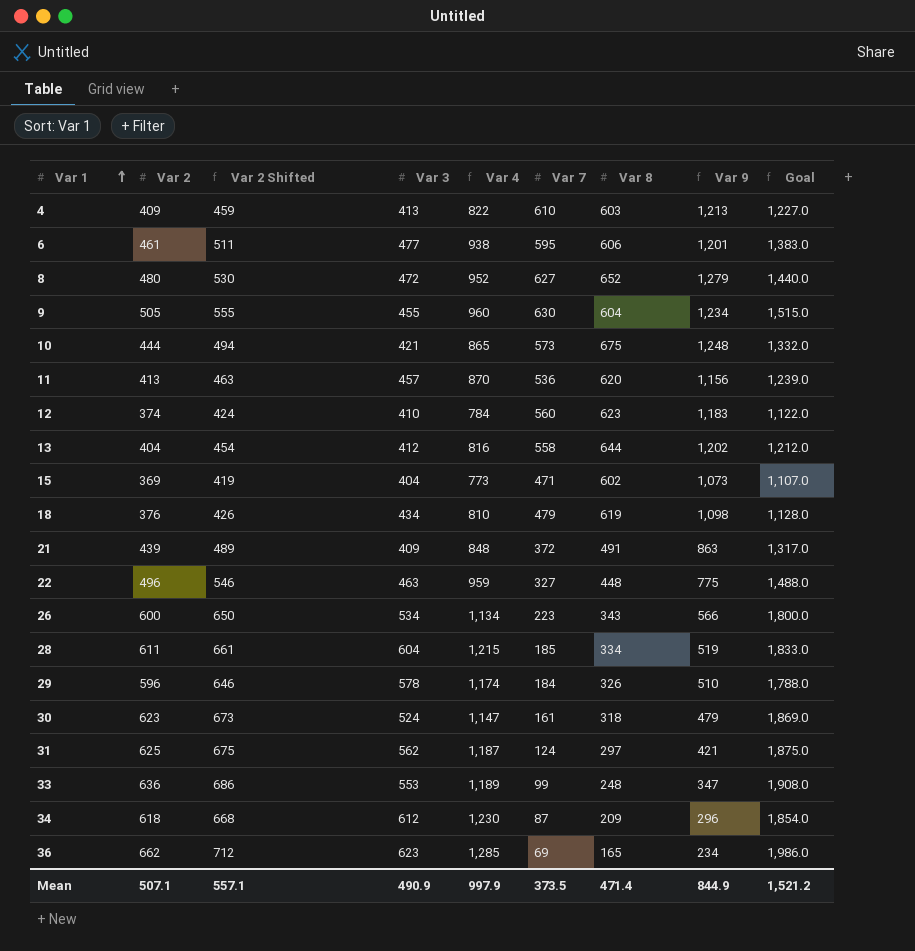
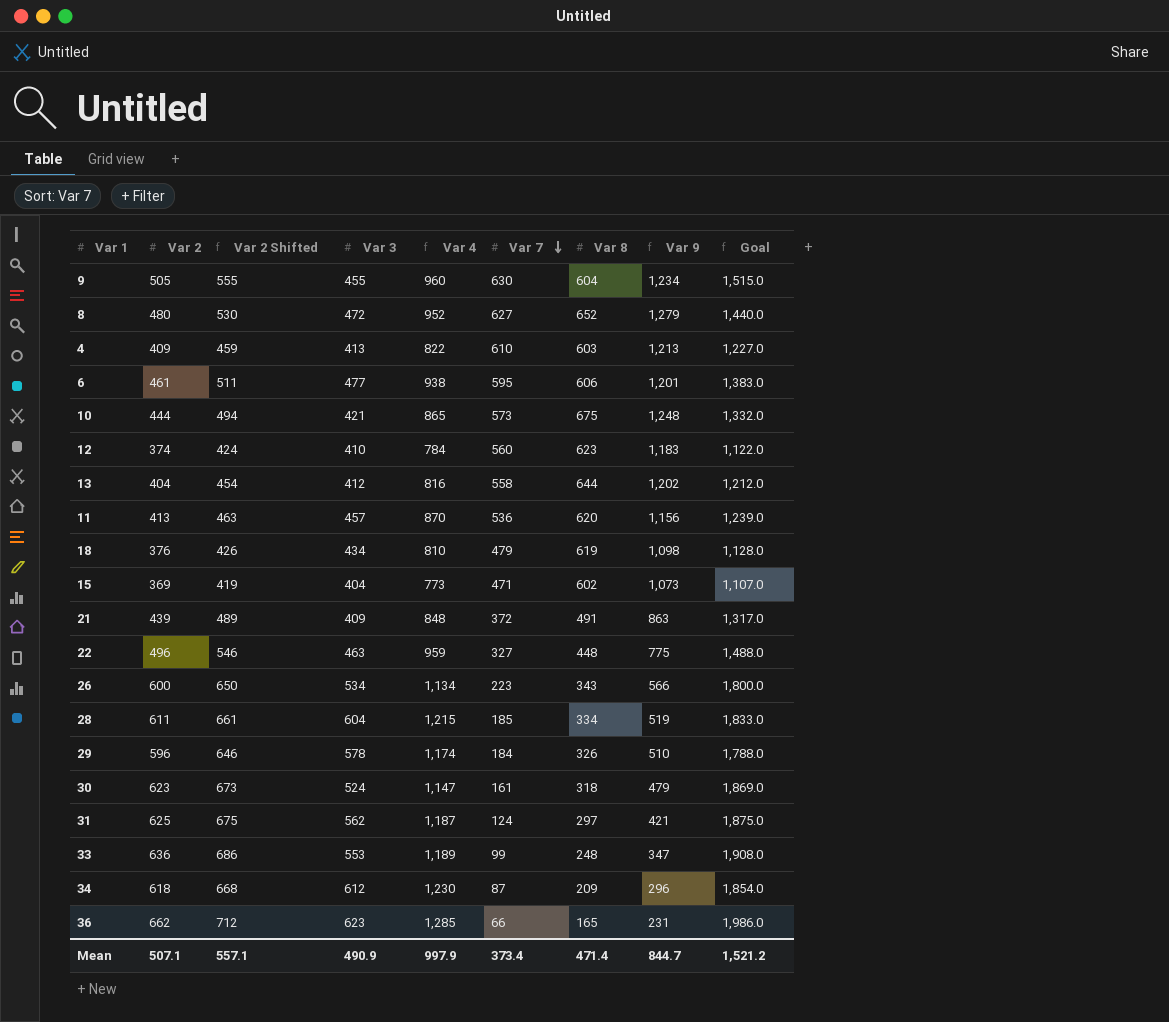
row order: Var 1 ascending -> Var 7 descending
36 | Var 7: 69 -> 66
36 | Var 9: 234 -> 231
Mean | Var 7: 373.5 -> 373.4
Mean | Var 9: 844.9 -> 844.7

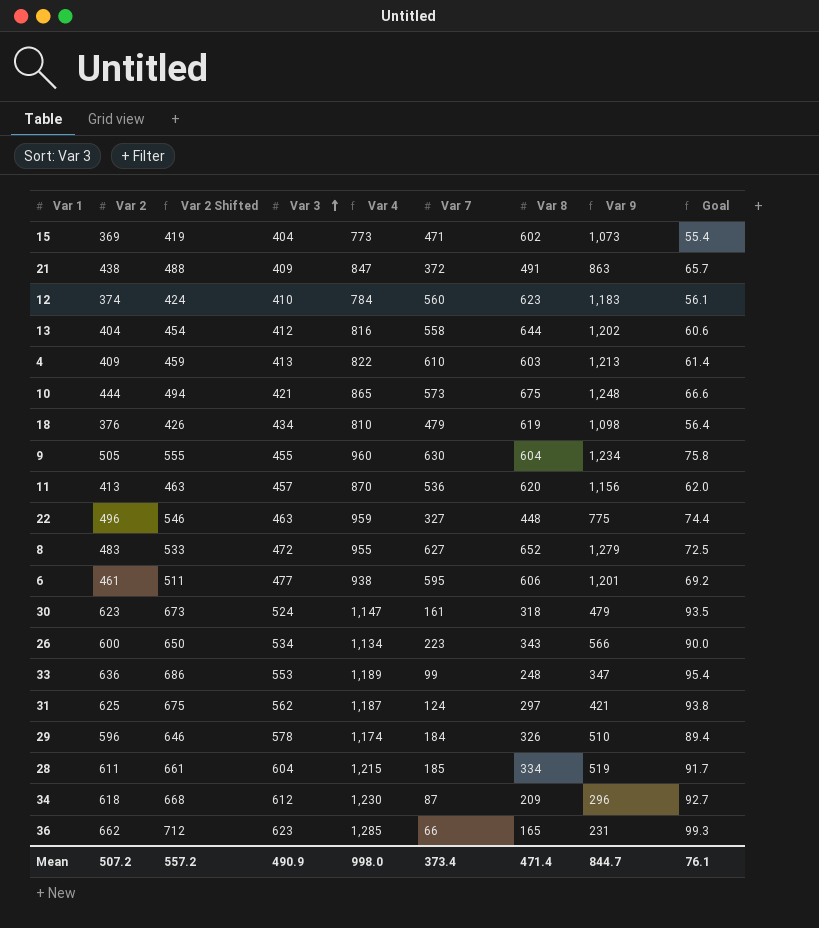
row order: Var 7 descending -> Var 3 ascending
column Goal | formula: [Var 2] * 3 -> [Var 2] * 0.15
21 | Var 2: 439 -> 438
21 | Var 2 Shifted: 489 -> 488
21 | Var 4: 848 -> 847
8 | Var 2: 480 -> 483
8 | Var 2 Shifted: 530 -> 533
8 | Var 4: 952 -> 955
Mean | Var 2: 507.1 -> 507.2
Mean | Var 2 Shifted: 557.1 -> 557.2
Mean | Var 4: 997.9 -> 998.0
Mean | Goal: 1,521.2 -> 76.1

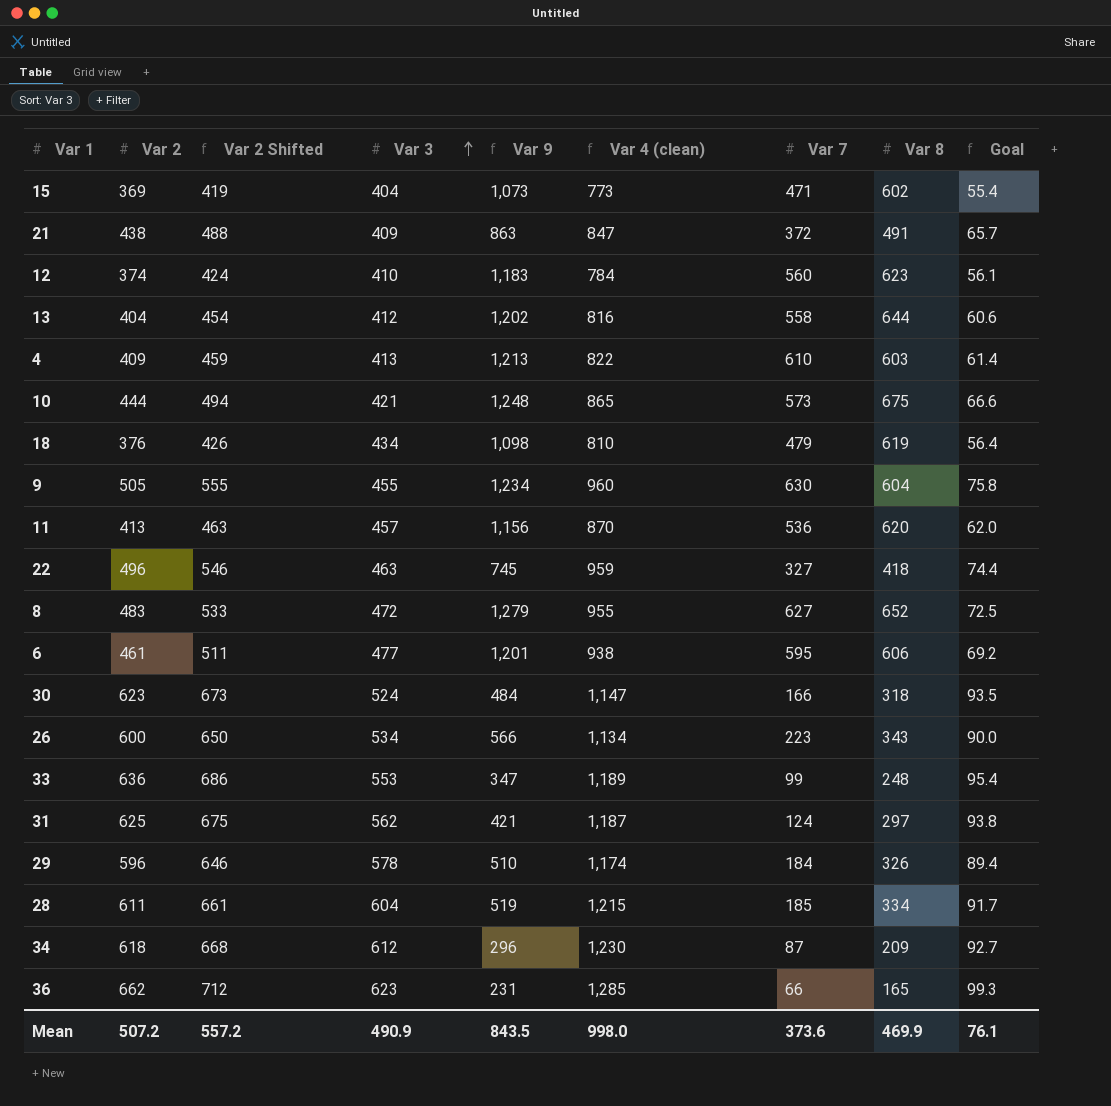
column Var 9 | position: 8 -> 5
column name: Var 4 -> Var 4 (clean)
22 | Var 9: 775 -> 745
22 | Var 8: 448 -> 418
30 | Var 9: 479 -> 484
30 | Var 7: 161 -> 166
Mean | Var 9: 844.7 -> 843.5
Mean | Var 7: 373.4 -> 373.6
Mean | Var 8: 471.4 -> 469.9

